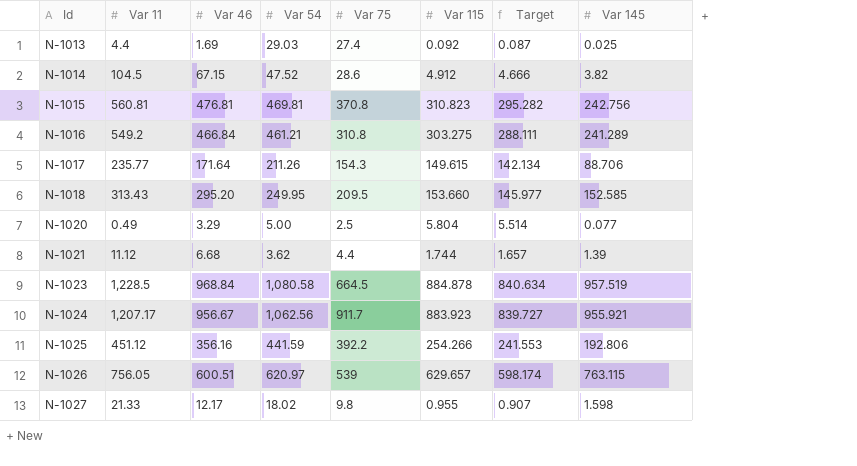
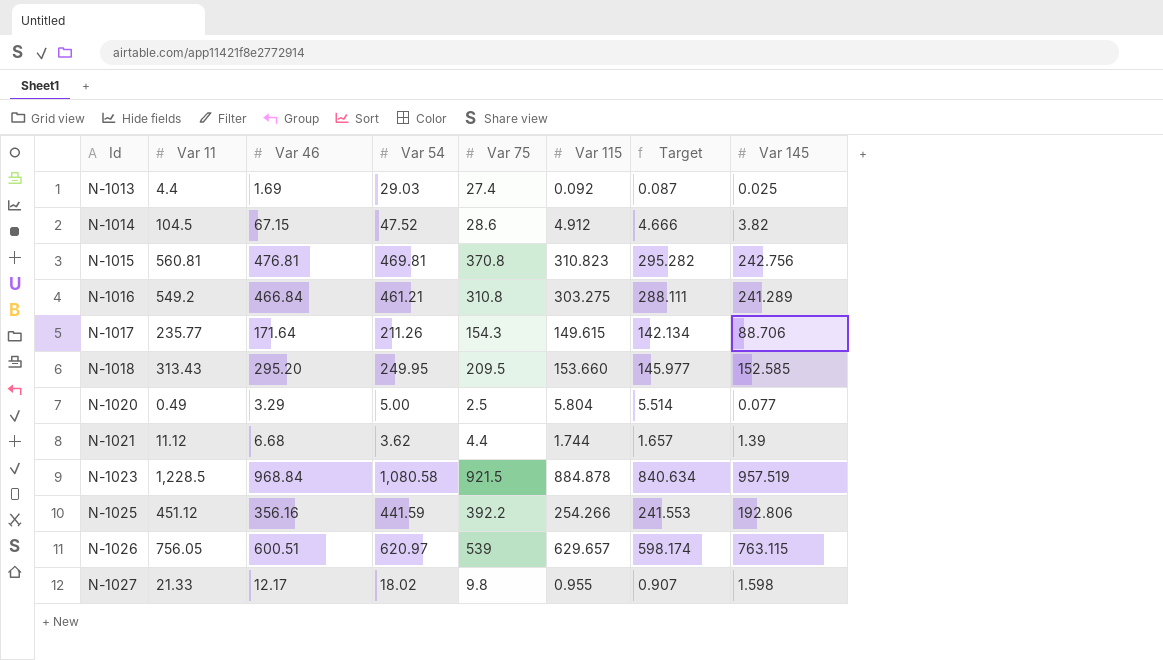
row N-1024: 1,207.17 | 956.67 | 1,062.56 | 911.7 | 883.923 | 839.727 | 955.921 -> none
N-1023 | Var 75: 664.5 -> 921.5

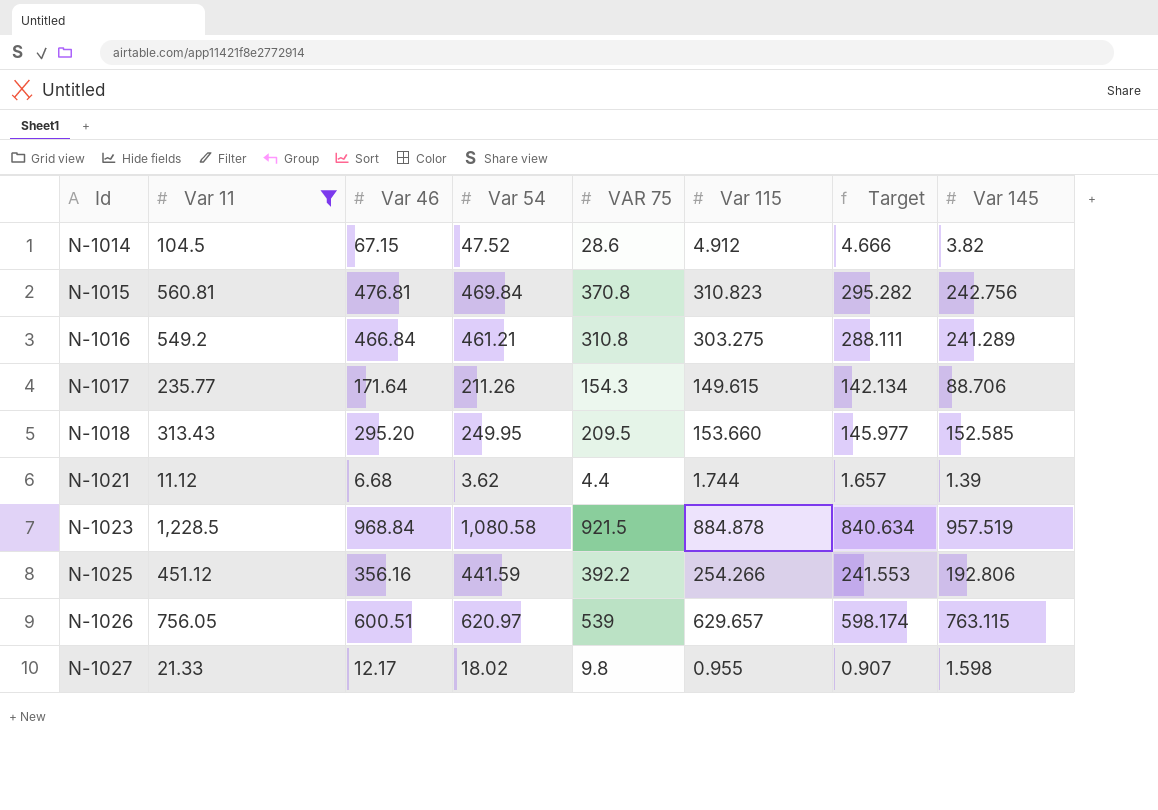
filter: none -> Var 11 >= 11.12
column name: Var 75 -> VAR 75
N-1015 | Var 54: 469.81 -> 469.84

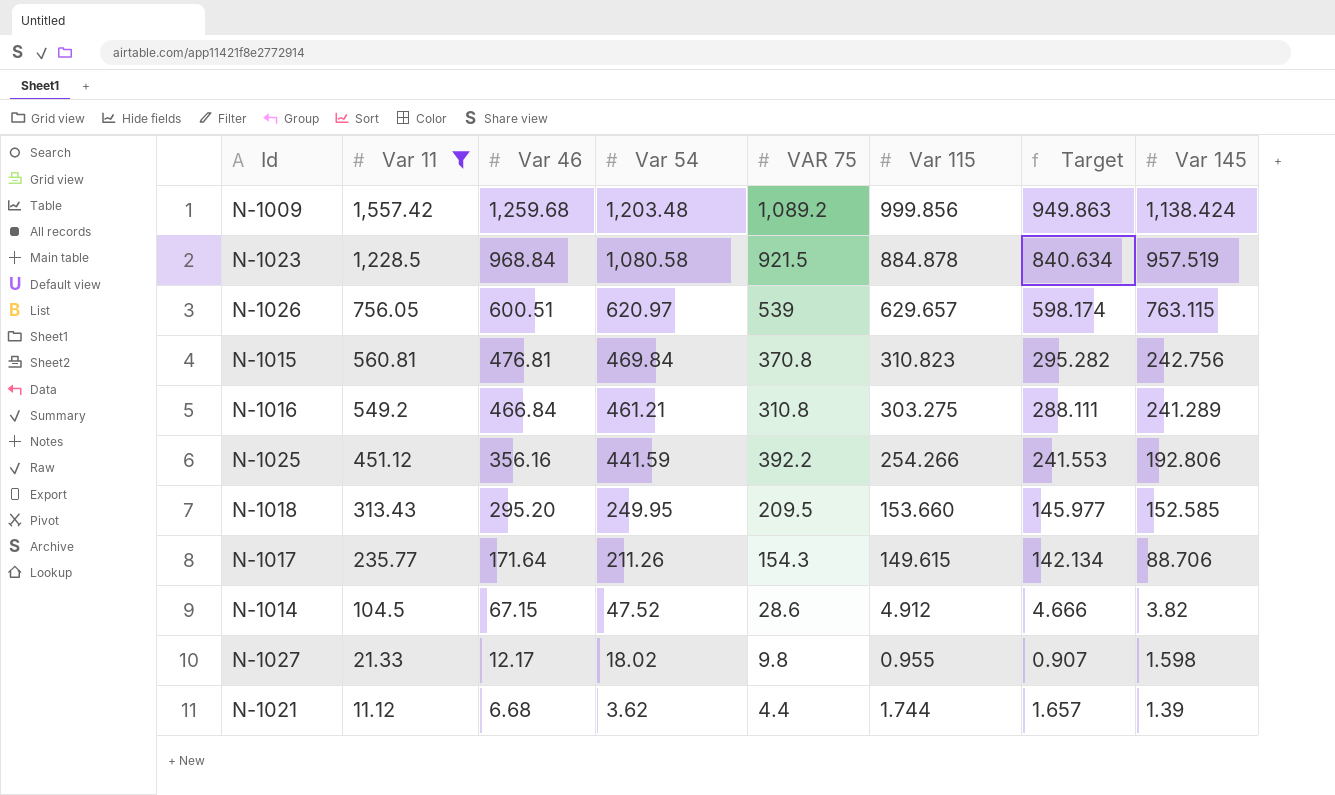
row order: Id ascending -> Var 11 descending
row N-1009: none -> 1,557.42 | 1,259.68 | 1,203.48 | 1,089.2 | 999.856 | 949.863 | 1,138.424

